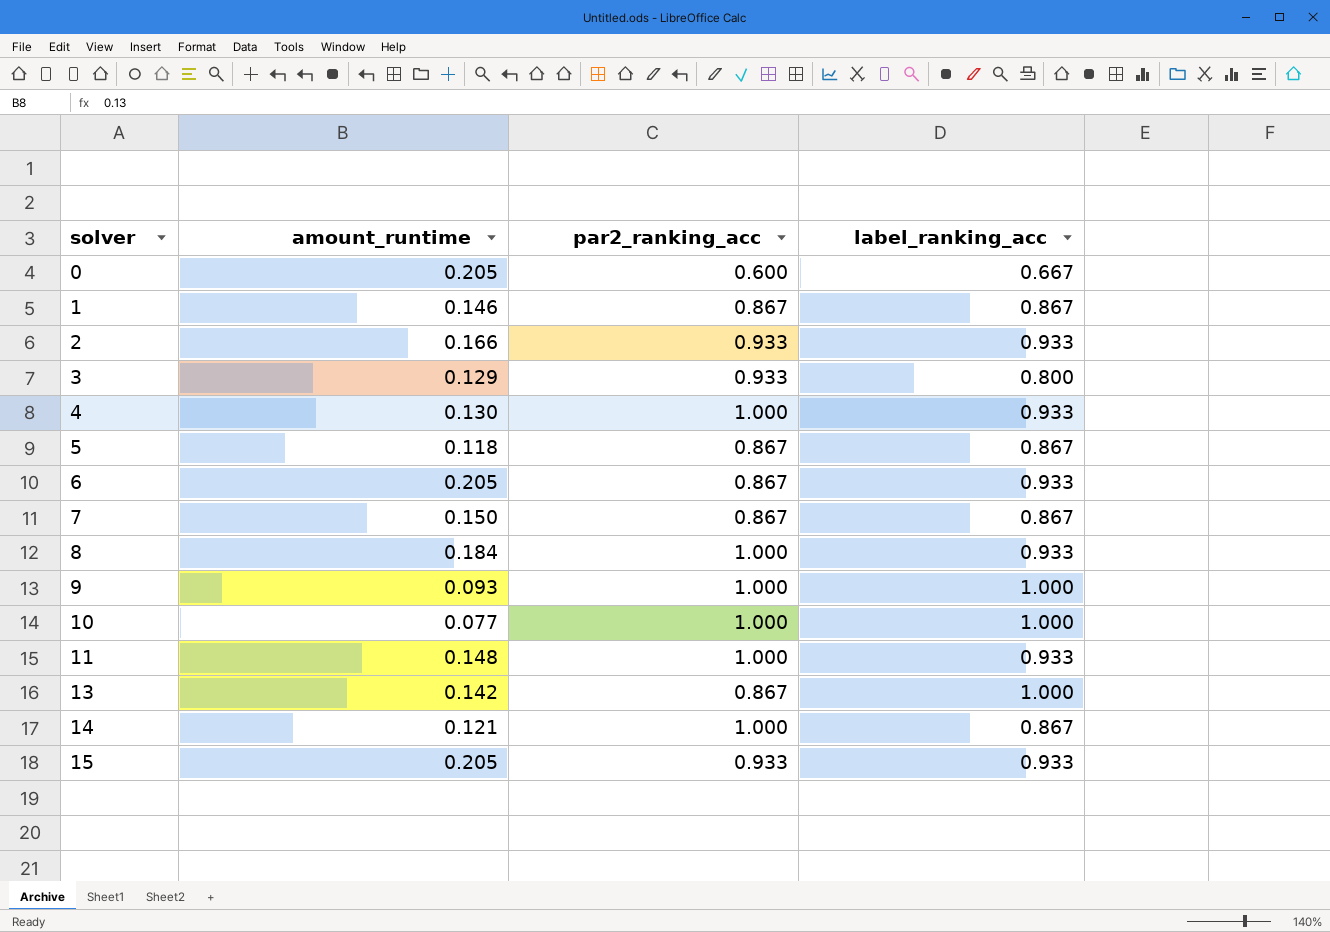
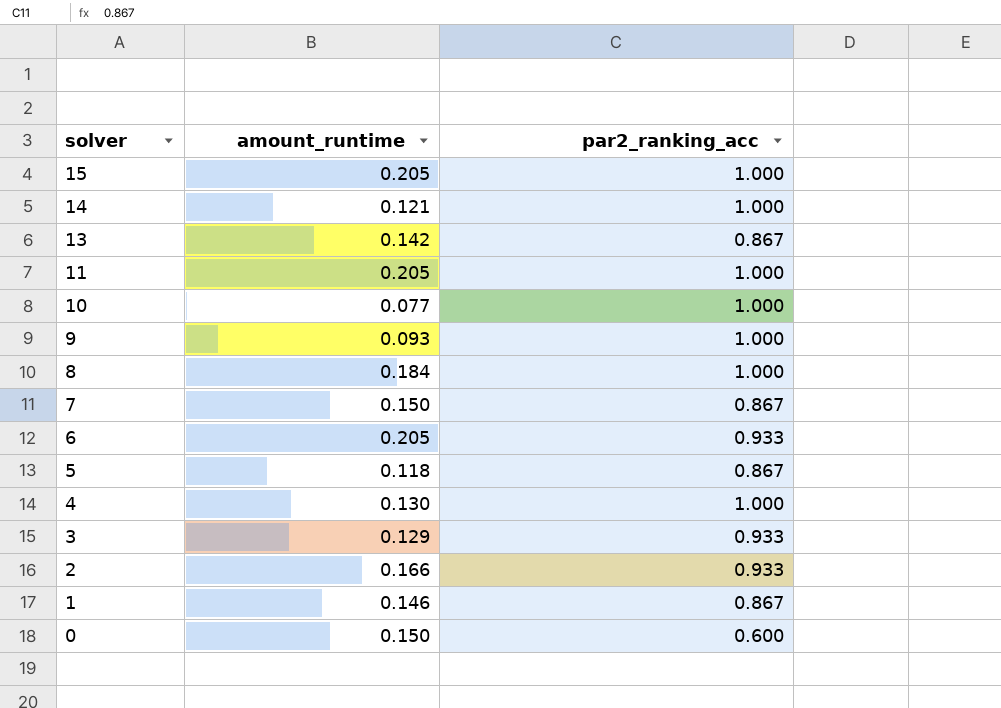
row order: solver ascending -> solver descending
column label_ranking_acc | position: 4 -> none
15 | par2_ranking_acc: 0.933 -> 1.000
11 | amount_runtime: 0.148 -> 0.205
6 | par2_ranking_acc: 0.867 -> 0.933
0 | amount_runtime: 0.205 -> 0.150

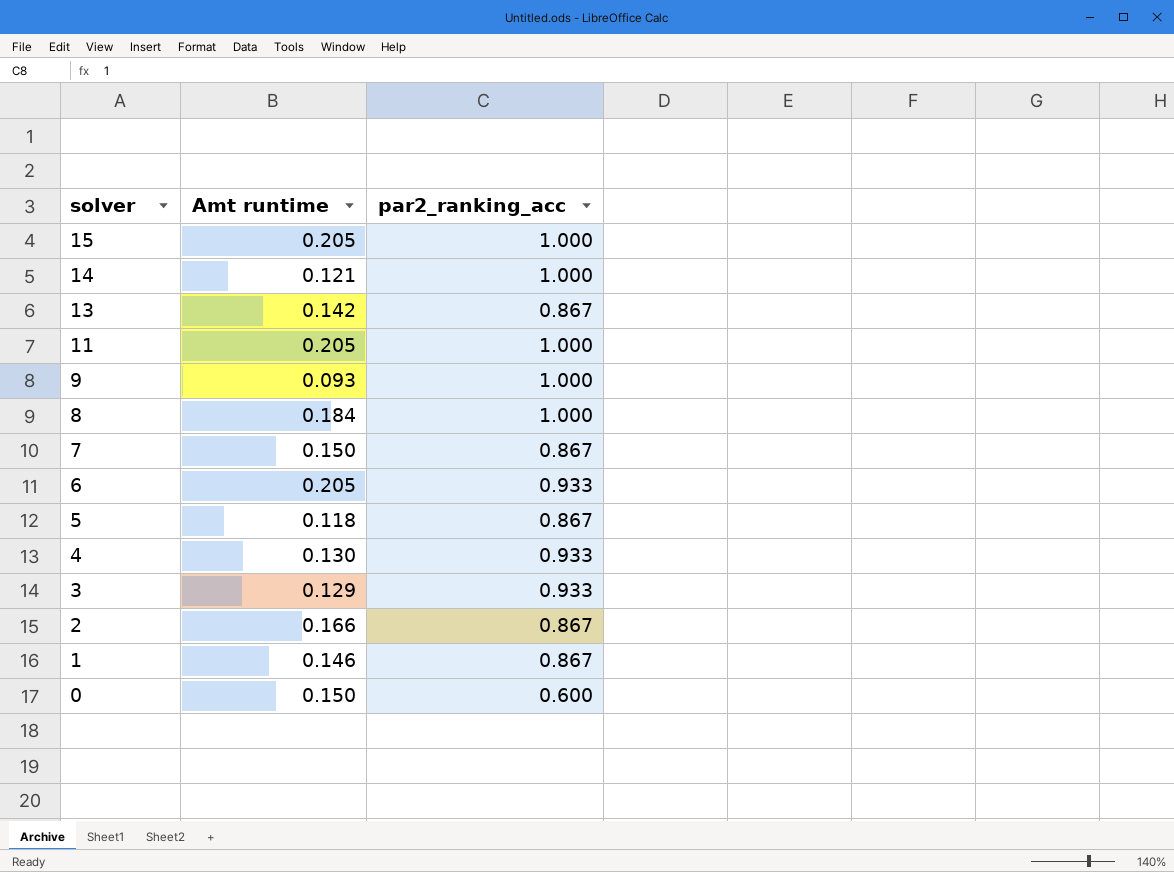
column name: amount_runtime -> Amt runtime
row 10: 0.077 | 1.000 -> none
4 | par2_ranking_acc: 1.000 -> 0.933
2 | par2_ranking_acc: 0.933 -> 0.867

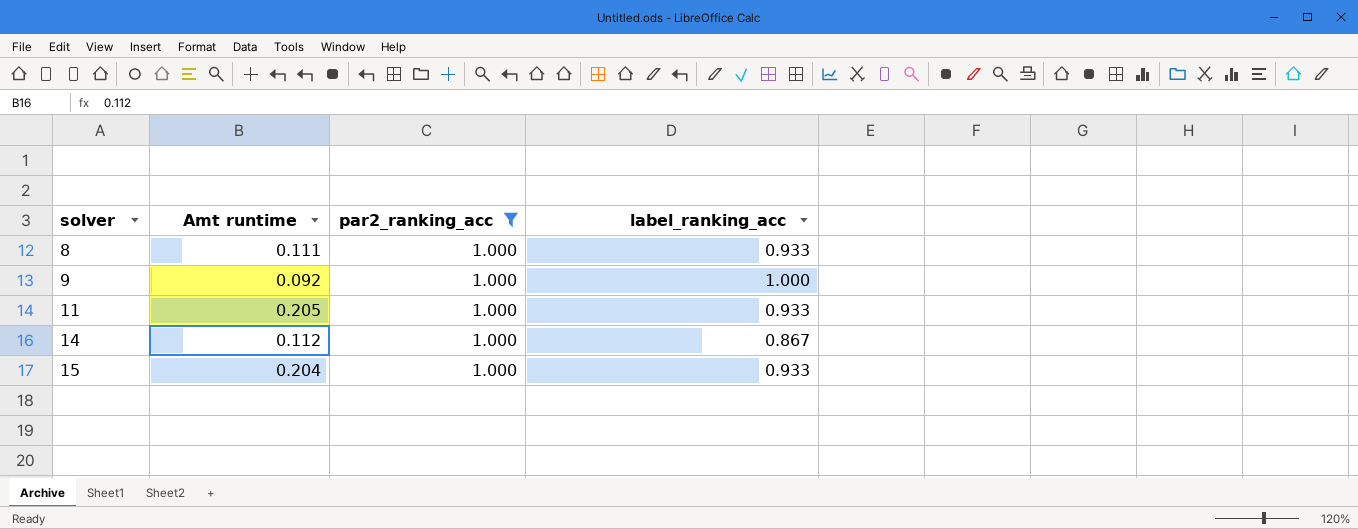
filter: none -> par2_ranking_acc = 1.000
row order: solver descending -> solver ascending
column label_ranking_acc | position: none -> 4
8 | Amt runtime: 0.184 -> 0.111
9 | Amt runtime: 0.093 -> 0.092
14 | Amt runtime: 0.121 -> 0.112
15 | Amt runtime: 0.205 -> 0.204

